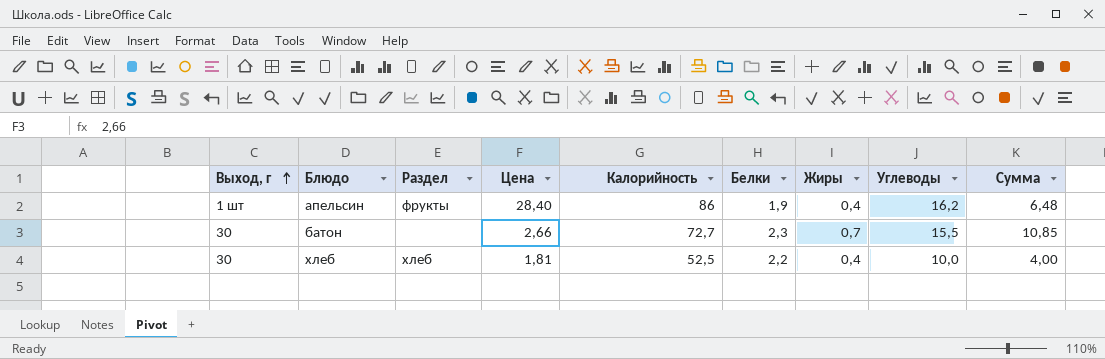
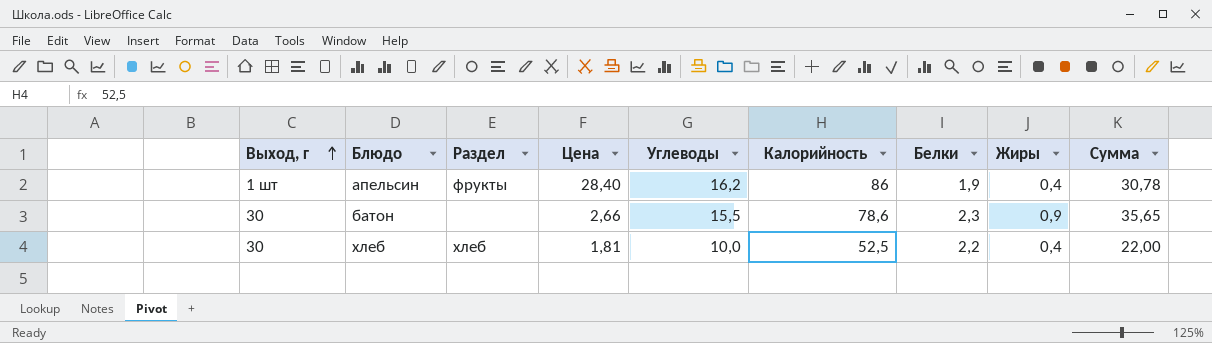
column Углеводы | position: 8 -> 5
column Сумма | formula: [Жиры] * [Углеводы] -> [Углеводы] * [Белки]
батон | Калорийность: 72,7 -> 78,6
батон | Жиры: 0,7 -> 0,9

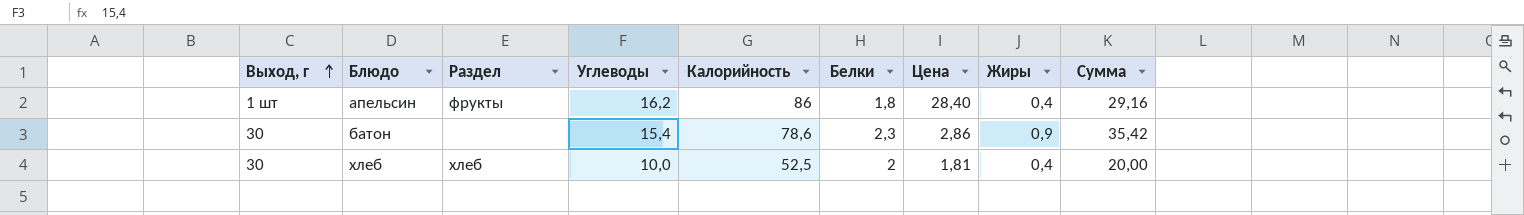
column Цена | position: 4 -> 7
апельсин | Белки: 1,9 -> 1,8
апельсин | Сумма: 30,78 -> 29,16
батон | Углеводы: 15,5 -> 15,4
батон | Цена: 2,66 -> 2,86
батон | Сумма: 35,65 -> 35,42
хлеб | Белки: 2,2 -> 2
хлеб | Сумма: 22,00 -> 20,00

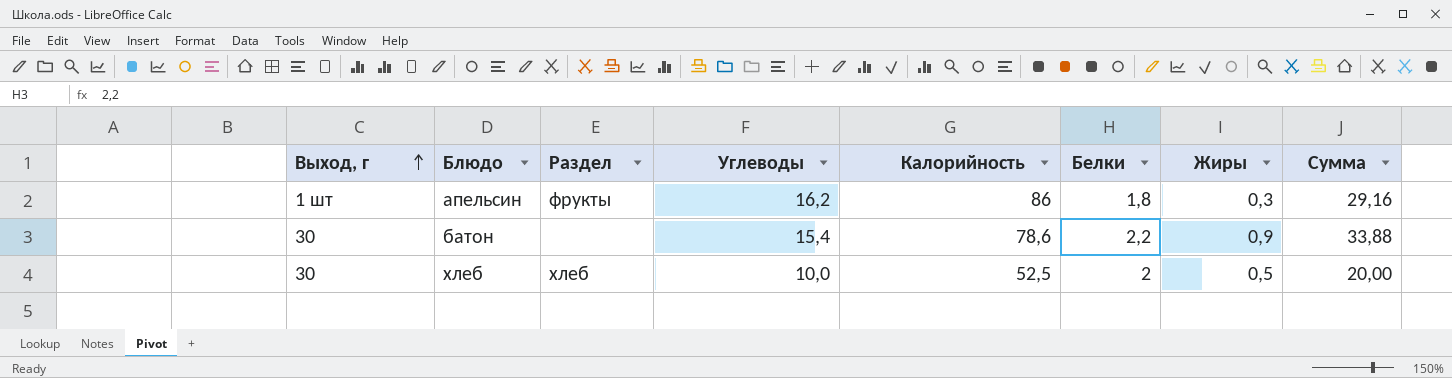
column Цена | position: 7 -> none
апельсин | Жиры: 0,4 -> 0,3
батон | Белки: 2,3 -> 2,2
батон | Сумма: 35,42 -> 33,88
хлеб | Жиры: 0,4 -> 0,5

